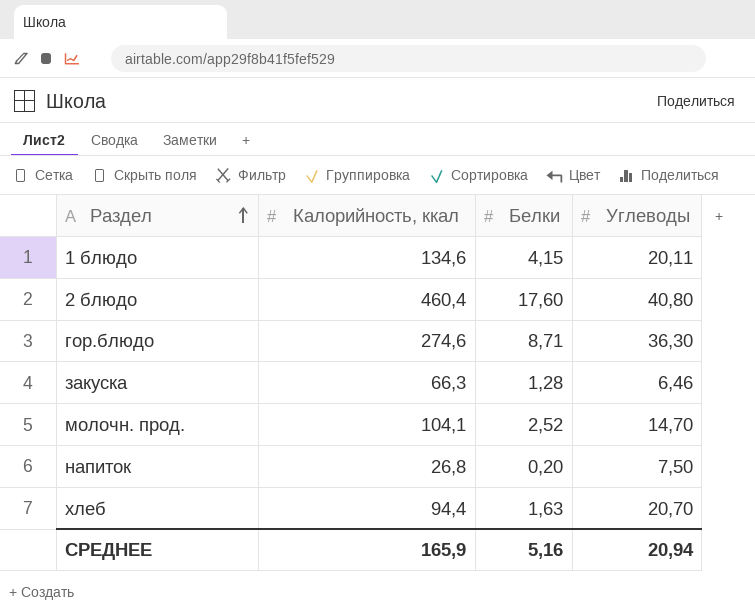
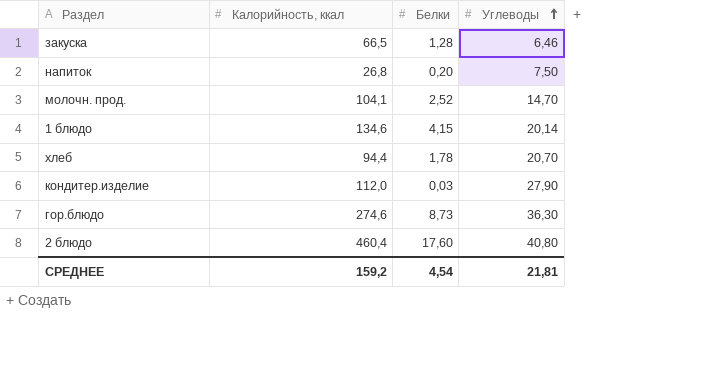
row order: Раздел ascending -> Углеводы ascending
закуска | Калорийность, ккал: 66,3 -> 66,5
1 блюдо | Углеводы: 20,11 -> 20,14
хлеб | Белки: 1,63 -> 1,78
row кондитер.изделие: none -> 112,0 | 0,03 | 27,90
гор.блюдо | Белки: 8,71 -> 8,73
СРЕДНЕЕ | Калорийность, ккал: 165,9 -> 159,2
СРЕДНЕЕ | Белки: 5,16 -> 4,54
СРЕДНЕЕ | Углеводы: 20,94 -> 21,81

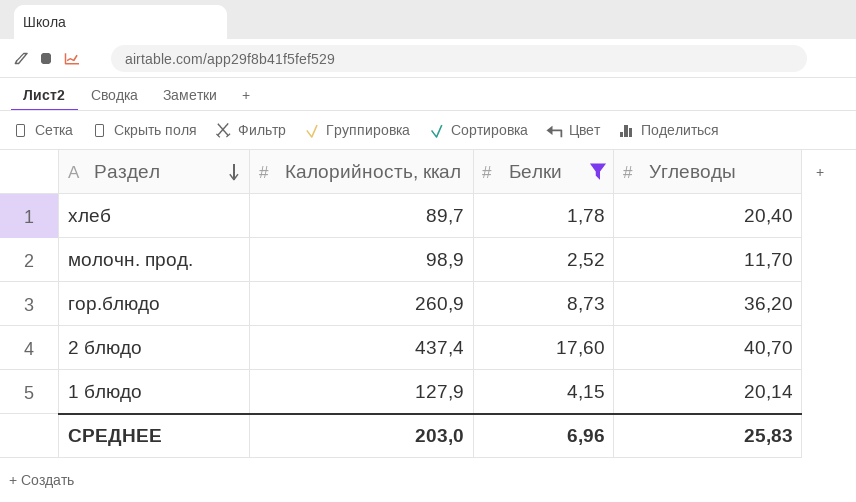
filter: none -> Белки >= 1,78
row order: Углеводы ascending -> Раздел descending
хлеб | Калорийность, ккал: 94,4 -> 89,7
хлеб | Углеводы: 20,70 -> 20,40
молочн. прод. | Калорийность, ккал: 104,1 -> 98,9
молочн. прод. | Углеводы: 14,70 -> 11,70
гор.блюдо | Калорийность, ккал: 274,6 -> 260,9
гор.блюдо | Углеводы: 36,30 -> 36,20
2 блюдо | Калорийность, ккал: 460,4 -> 437,4
2 блюдо | Углеводы: 40,80 -> 40,70
1 блюдо | Калорийность, ккал: 134,6 -> 127,9
СРЕДНЕЕ | Калорийность, ккал: 159,2 -> 203,0
СРЕДНЕЕ | Белки: 4,54 -> 6,96
СРЕДНЕЕ | Углеводы: 21,81 -> 25,83

